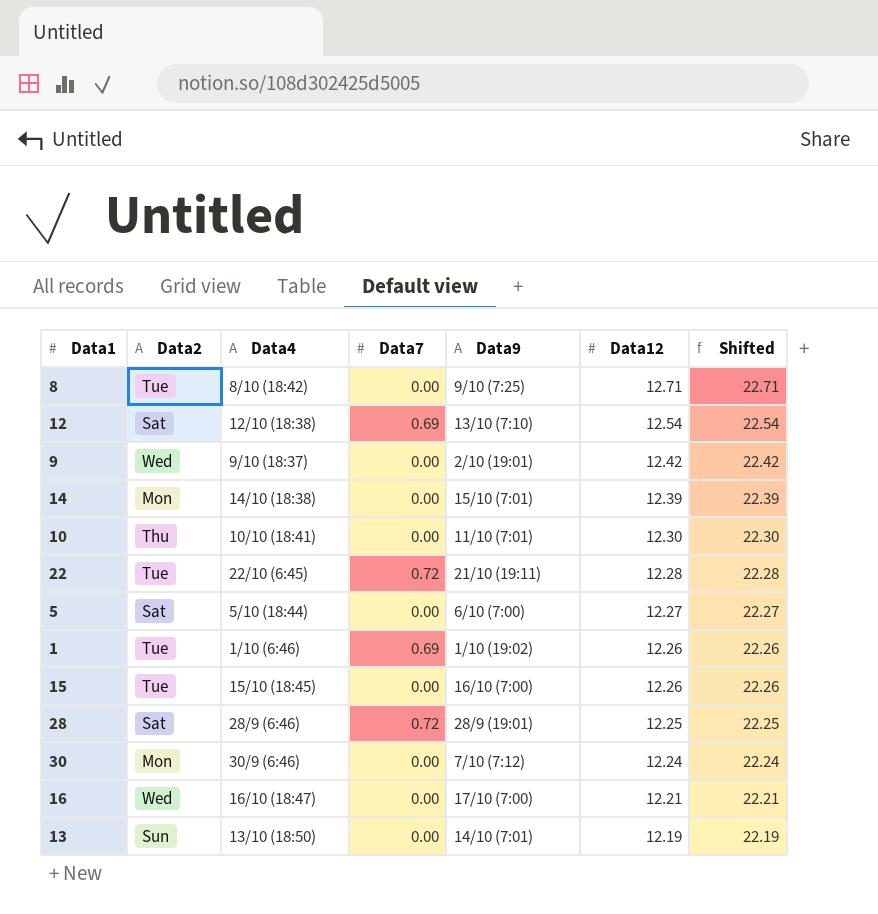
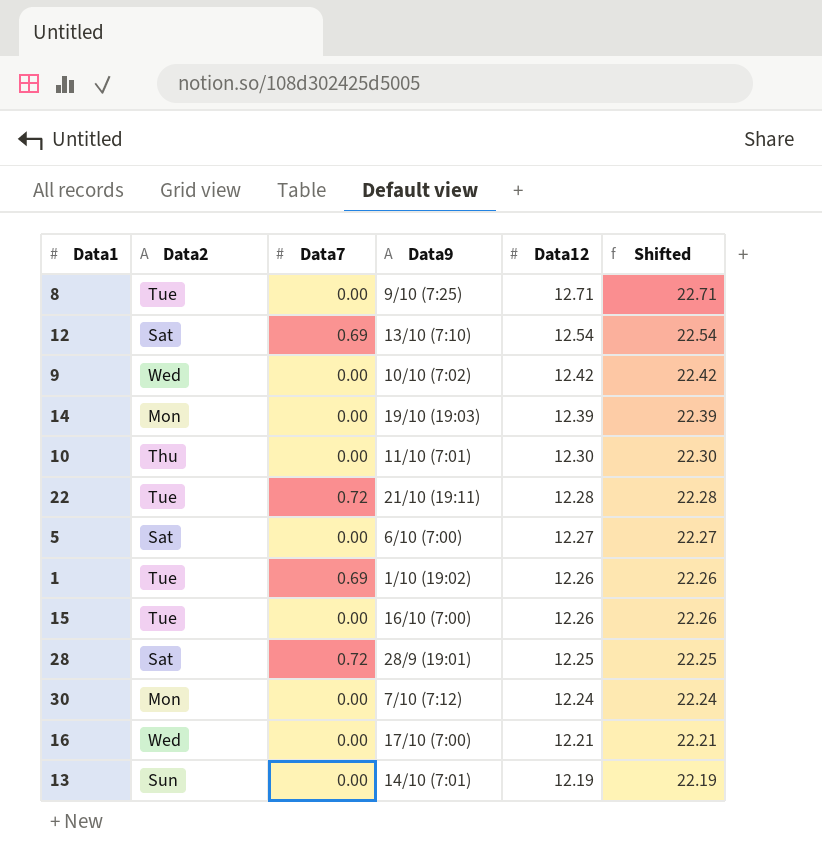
column Data4 | position: 3 -> none
9 | Data9: 2/10 (19:01) -> 10/10 (7:02)
14 | Data9: 15/10 (7:01) -> 19/10 (19:03)

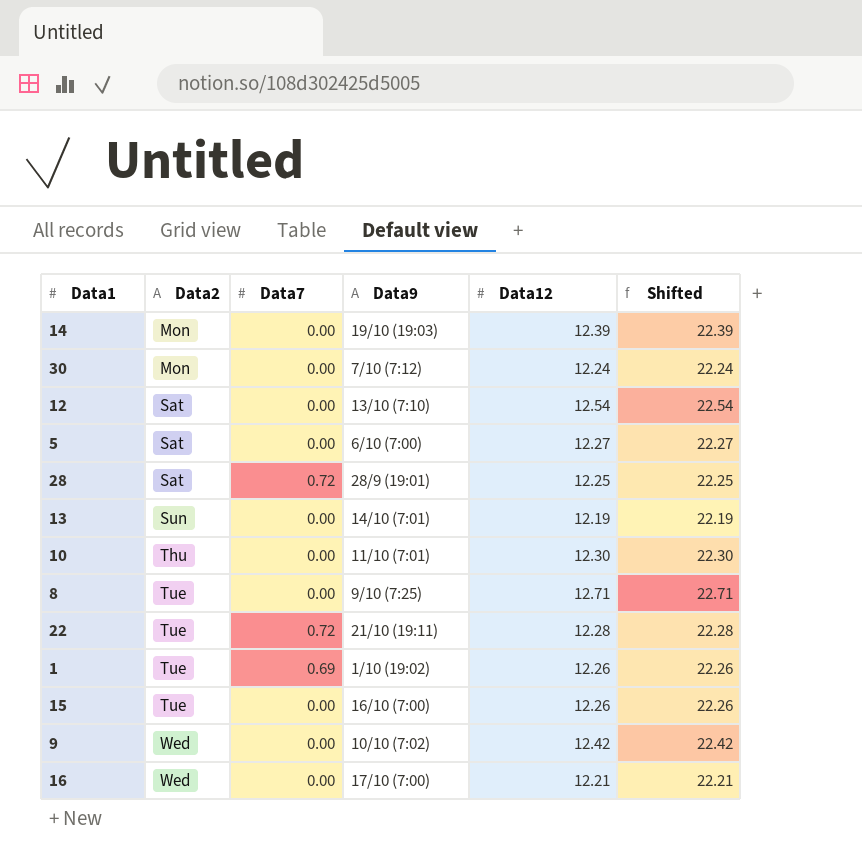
row order: Data12 descending -> Data2 ascending
12 | Data7: 0.69 -> 0.00

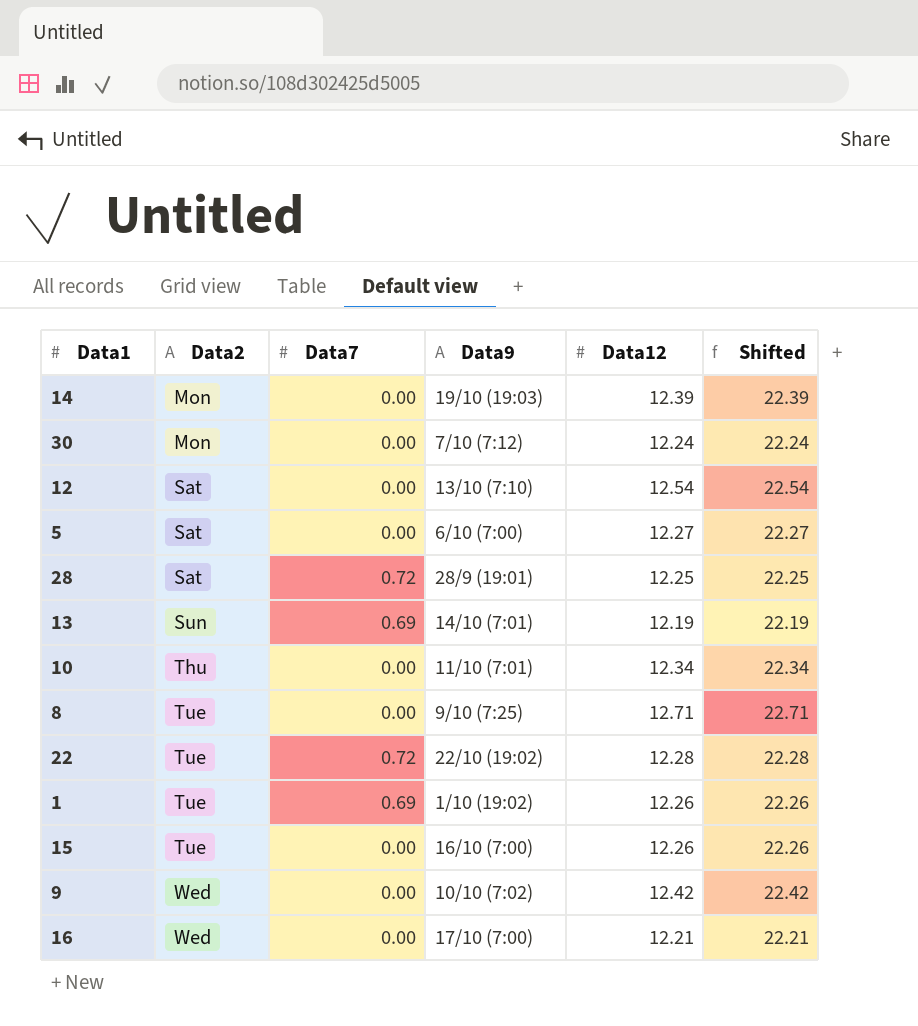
13 | Data7: 0.00 -> 0.69
10 | Data12: 12.30 -> 12.34
10 | Shifted: 22.30 -> 22.34
22 | Data9: 21/10 (19:11) -> 22/10 (19:02)

